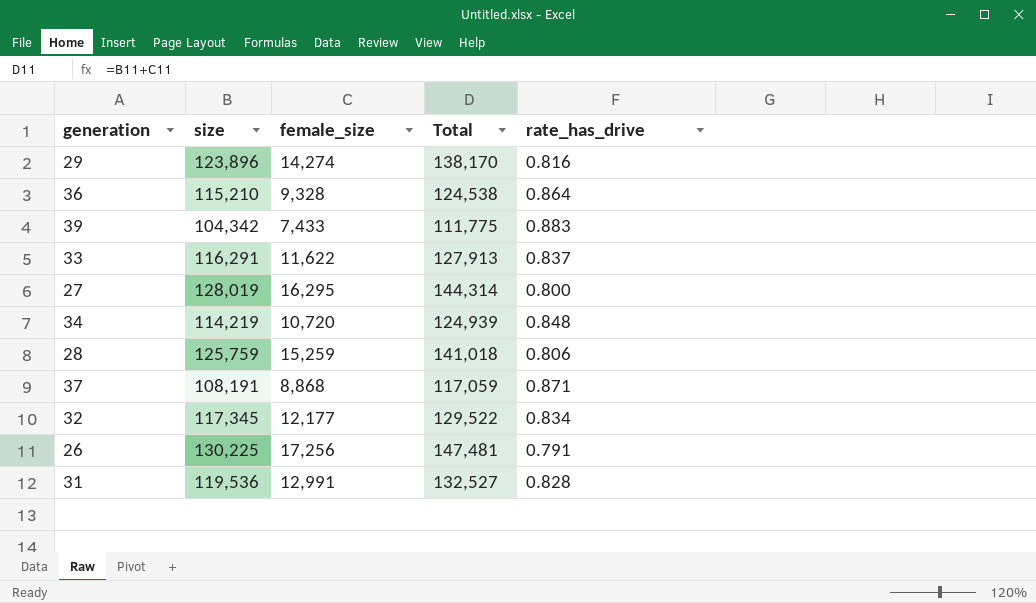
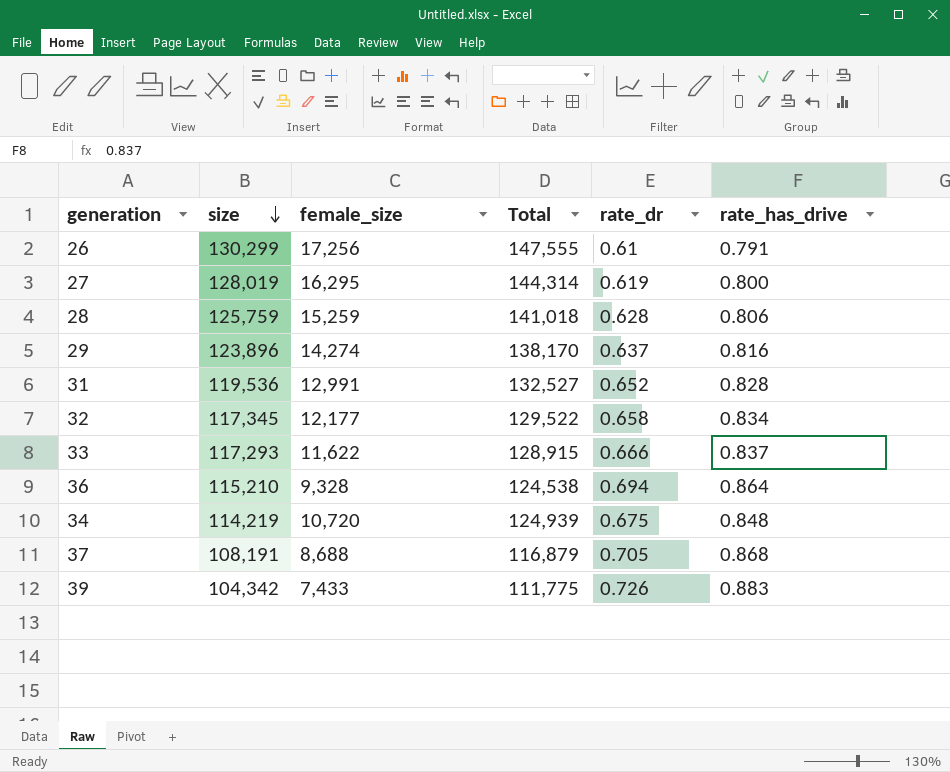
row order: none -> size descending
column rate_dr | position: none -> 5
26 | size: 130,225 -> 130,299
26 | Total: 147,481 -> 147,555
33 | size: 116,291 -> 117,293
33 | Total: 127,913 -> 128,915
37 | female_size: 8,868 -> 8,688
37 | Total: 117,059 -> 116,879
37 | rate_has_drive: 0.871 -> 0.868

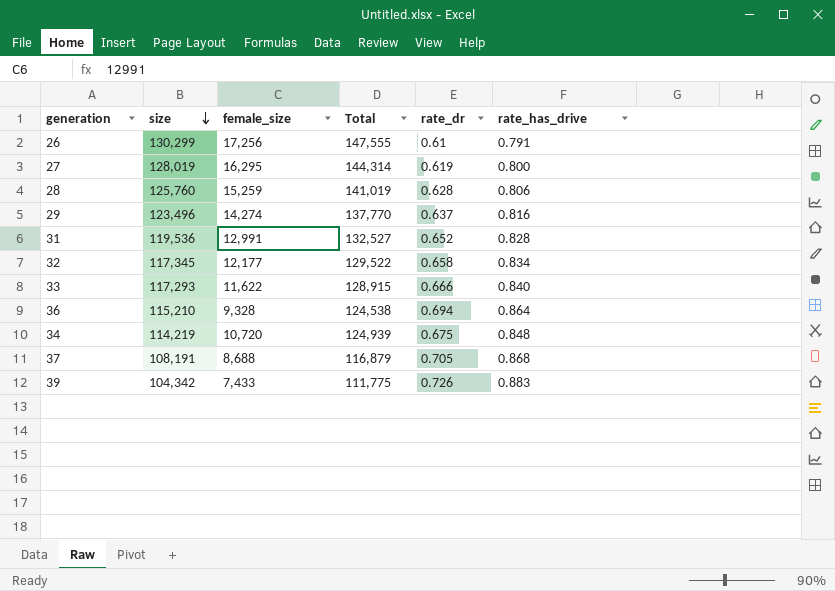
28 | size: 125,759 -> 125,760
28 | Total: 141,018 -> 141,019
29 | size: 123,896 -> 123,496
29 | Total: 138,170 -> 137,770
33 | rate_has_drive: 0.837 -> 0.840

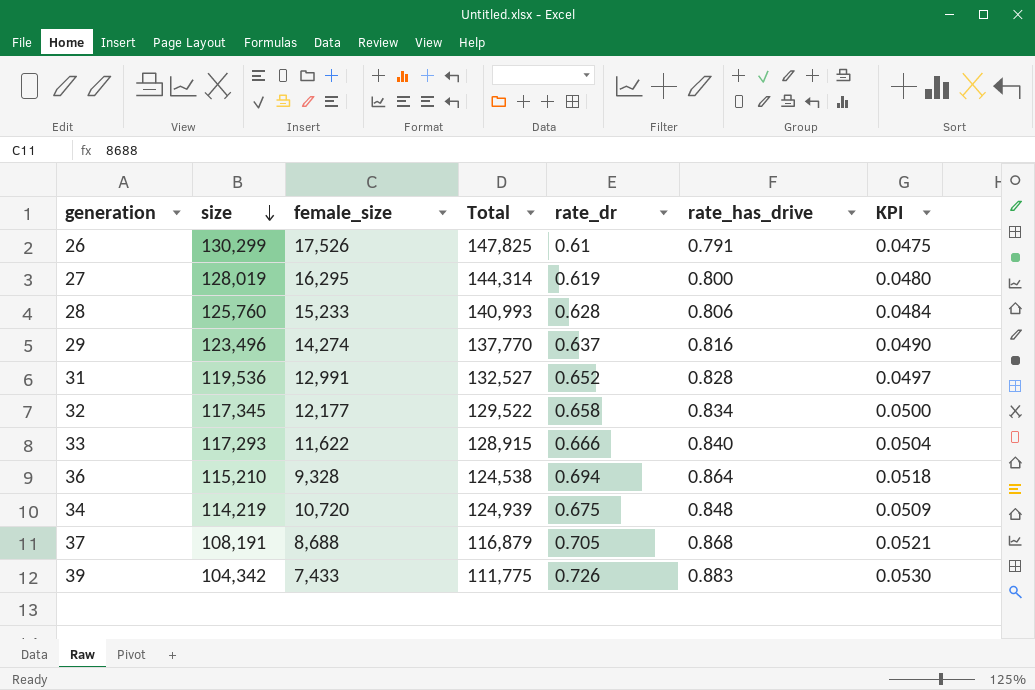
column KPI | formula: none -> [rate_has_drive] * 0.06
26 | female_size: 17,256 -> 17,526
26 | Total: 147,555 -> 147,825
28 | female_size: 15,259 -> 15,233
28 | Total: 141,019 -> 140,993

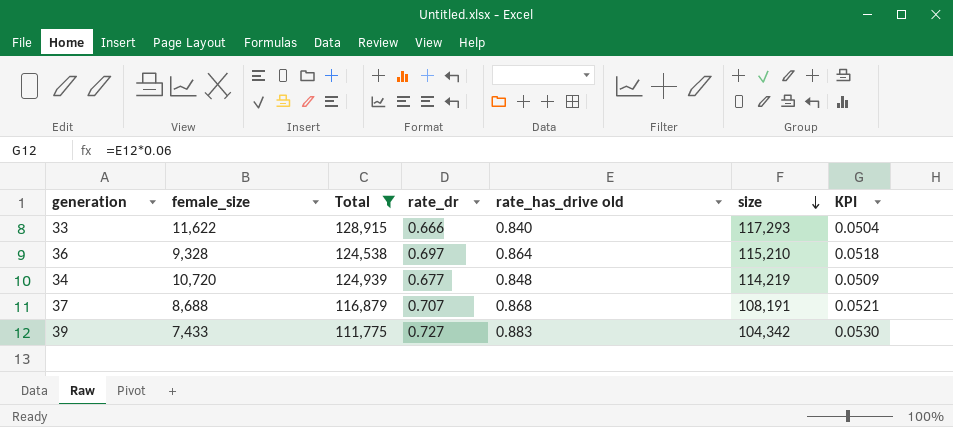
filter: none -> Total <= 128,915
column name: rate_has_drive -> rate_has_drive old
column size | position: 2 -> 6
36 | rate_dr: 0.694 -> 0.697
34 | rate_dr: 0.675 -> 0.677
37 | rate_dr: 0.705 -> 0.707
39 | rate_dr: 0.726 -> 0.727

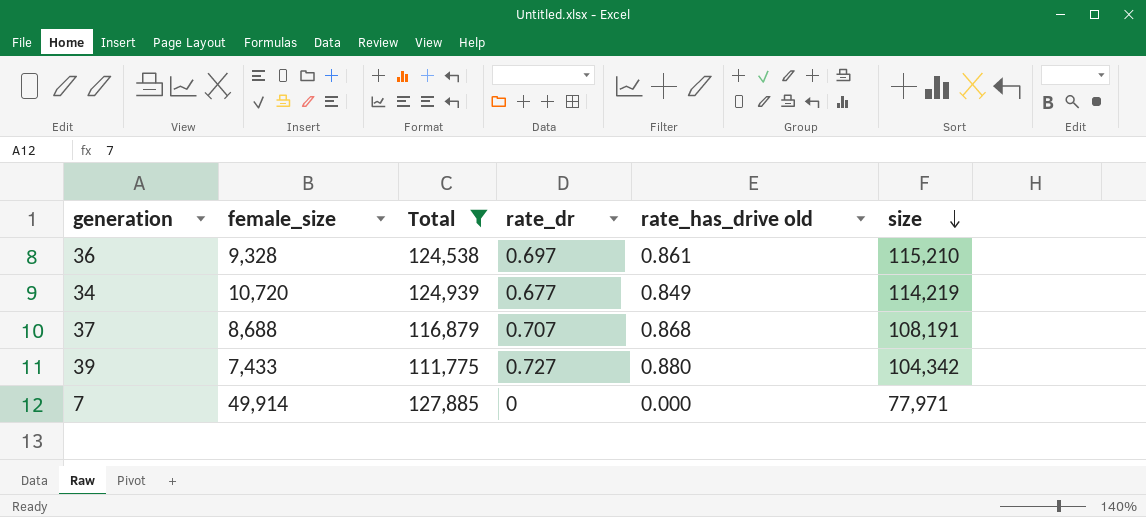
column KPI | formula: [rate_has_drive old] * 0.06 -> none
row 33: 11,622 | 128,915 | 0.666 | 0.840 | 117,293 | 0.0504 -> none
36 | rate_has_drive old: 0.864 -> 0.861
34 | rate_has_drive old: 0.848 -> 0.849
39 | rate_has_drive old: 0.883 -> 0.880
row 7: none -> 49,914 | 127,885 | 0 | 0.000 | 77,971

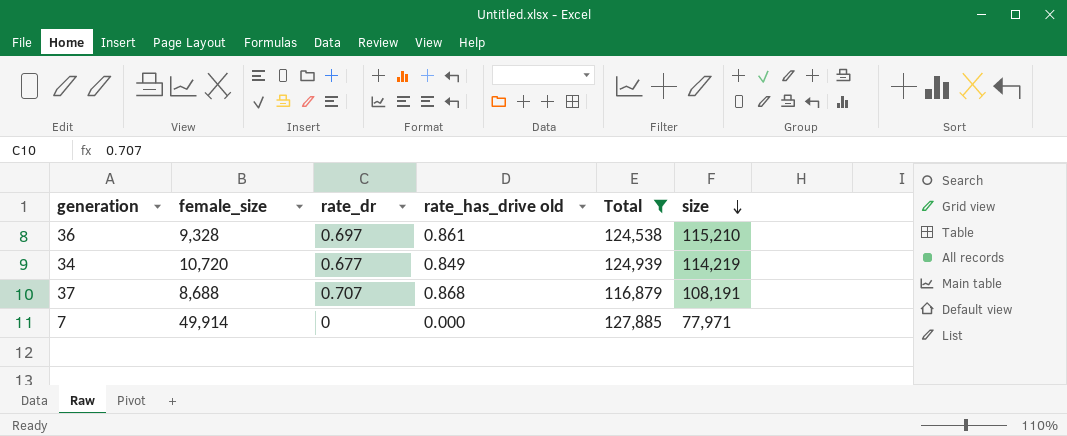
column Total | position: 3 -> 5
row 39: 7,433 | 111,775 | 0.727 | 0.880 | 104,342 -> none

